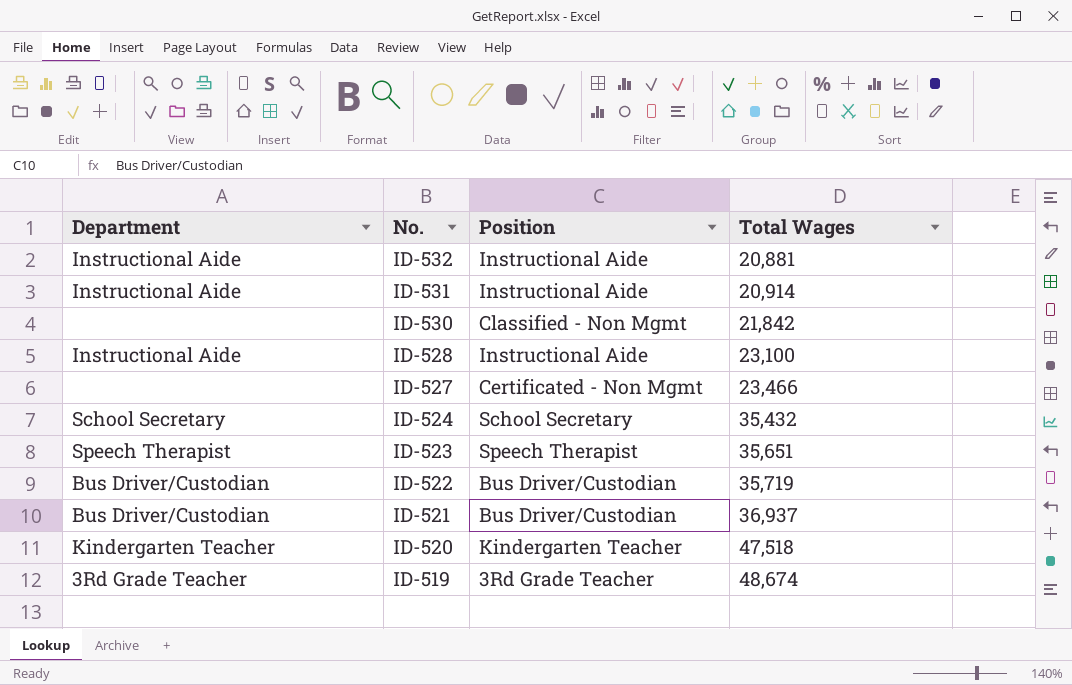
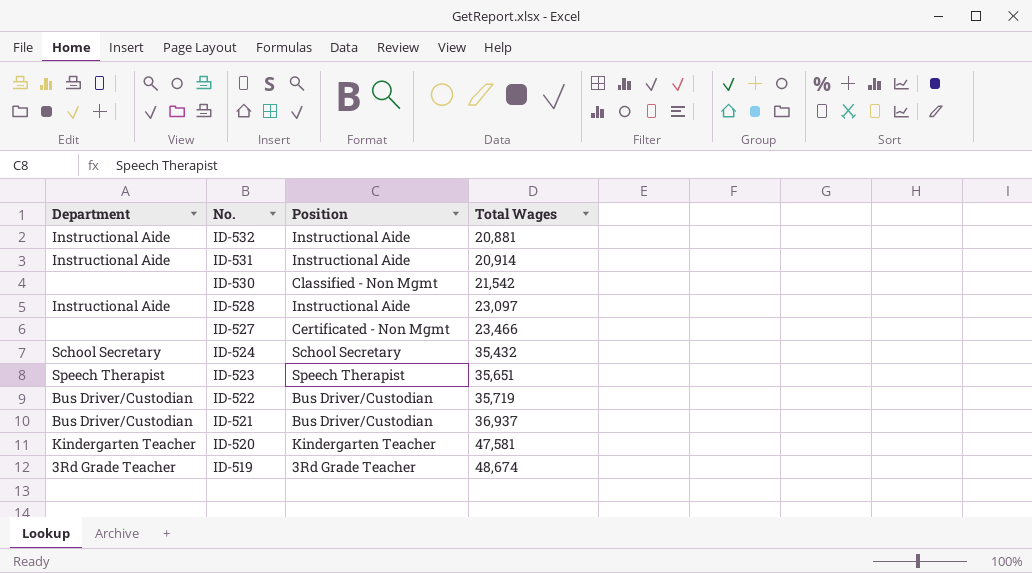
ID-530 | Total Wages: 21,842 -> 21,542
ID-528 | Total Wages: 23,100 -> 23,097
ID-520 | Total Wages: 47,518 -> 47,581

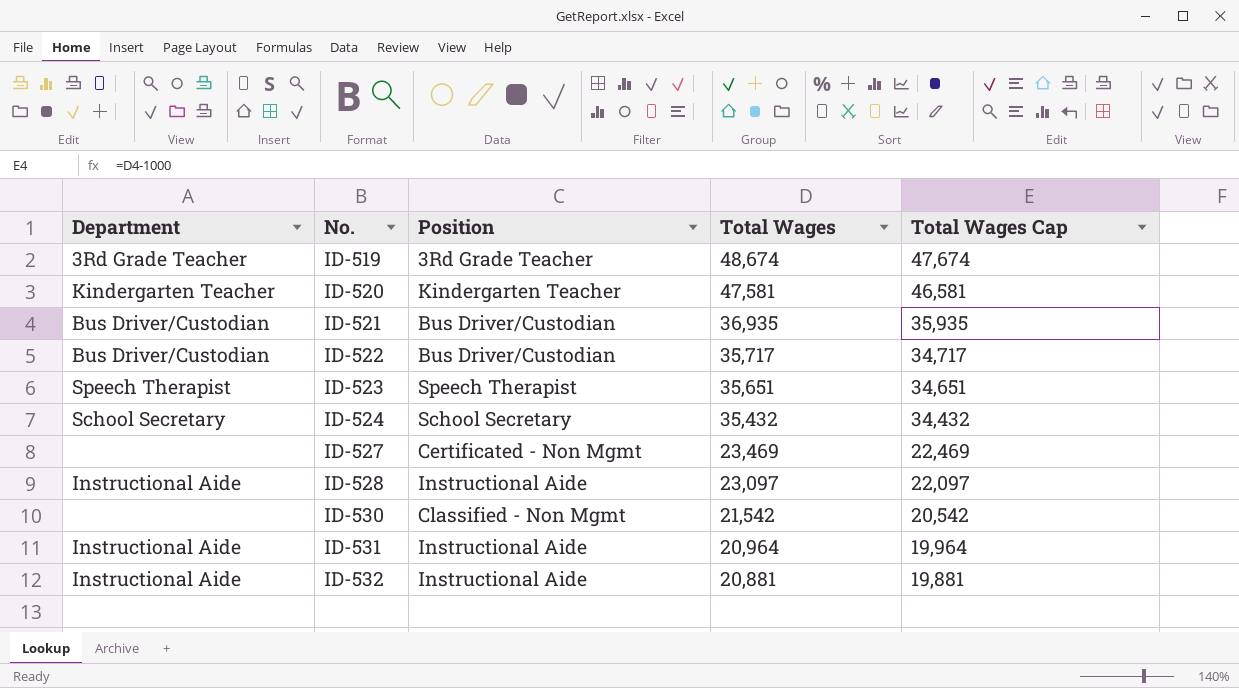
row order: No. descending -> No. ascending
column Total Wages Cap | formula: none -> [Total Wages] - 1000
ID-521 | Total Wages: 36,937 -> 36,935
ID-522 | Total Wages: 35,719 -> 35,717
ID-527 | Total Wages: 23,466 -> 23,469
ID-531 | Total Wages: 20,914 -> 20,964

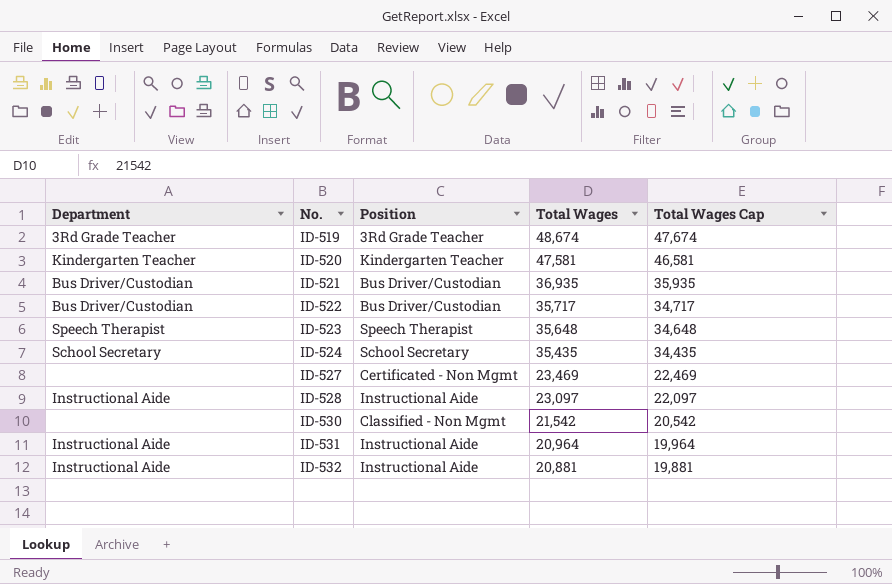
ID-523 | Total Wages: 35,651 -> 35,648
ID-523 | Total Wages Cap: 34,651 -> 34,648
ID-524 | Total Wages: 35,432 -> 35,435
ID-524 | Total Wages Cap: 34,432 -> 34,435

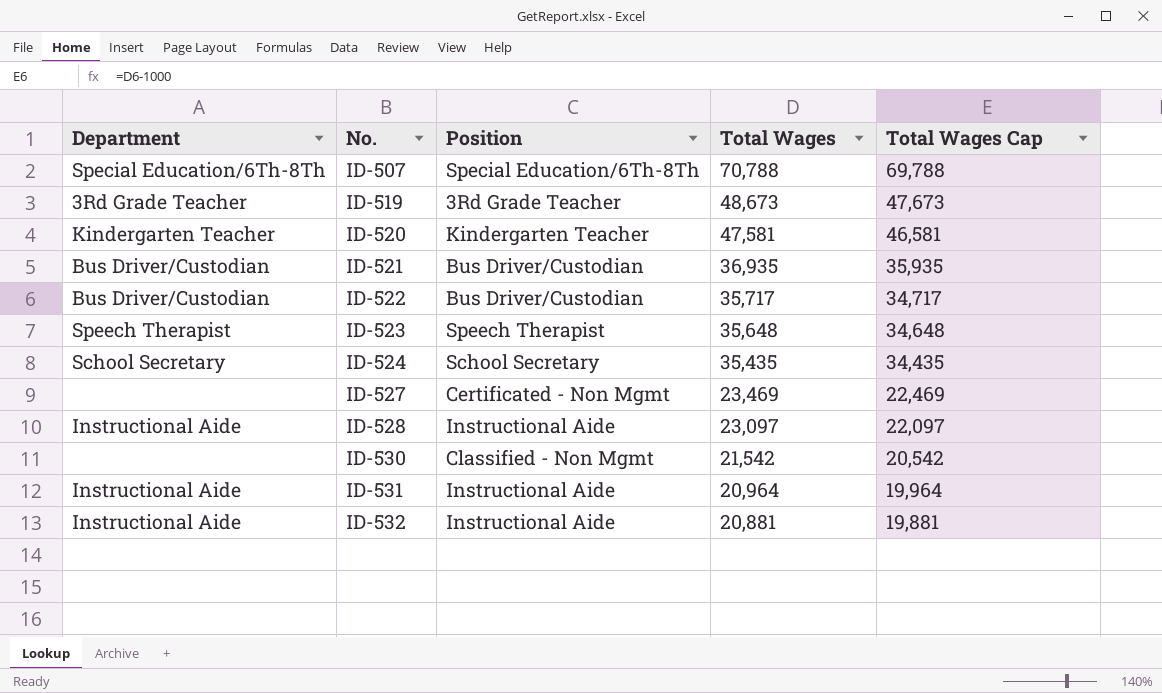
row ID-507: none -> Special Education/6Th-8Th | Special Education/6Th-8Th | 70,788 | 69,788
ID-519 | Total Wages: 48,674 -> 48,673
ID-519 | Total Wages Cap: 47,674 -> 47,673

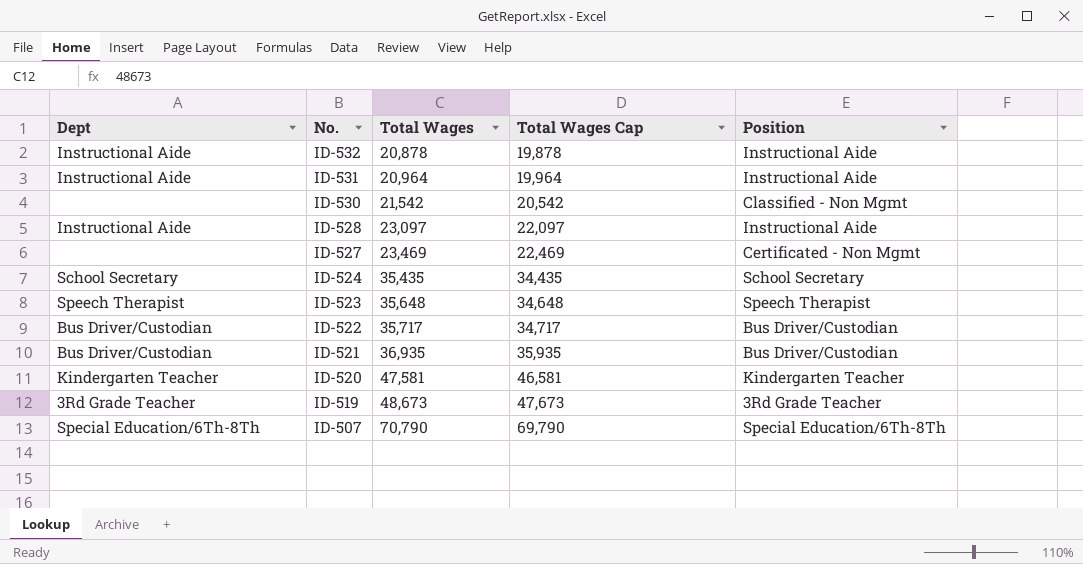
row order: No. ascending -> No. descending
column name: Department -> Dept
column Position | position: 3 -> 5
ID-532 | Total Wages: 20,881 -> 20,878
ID-532 | Total Wages Cap: 19,881 -> 19,878
ID-507 | Total Wages: 70,788 -> 70,790
ID-507 | Total Wages Cap: 69,788 -> 69,790

